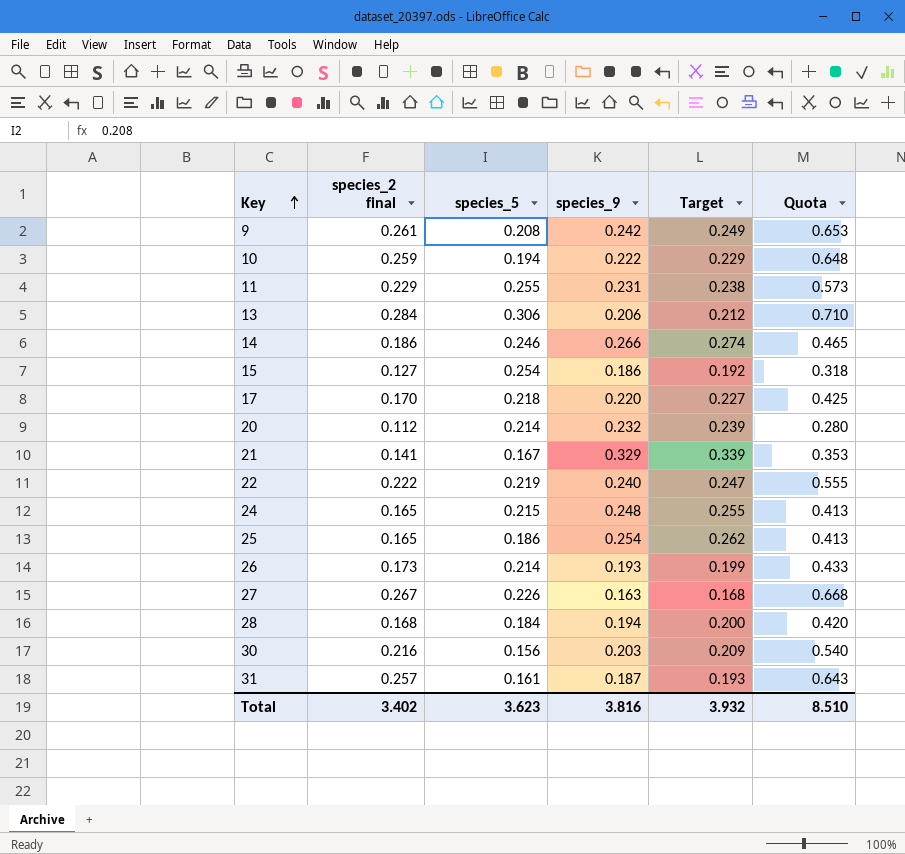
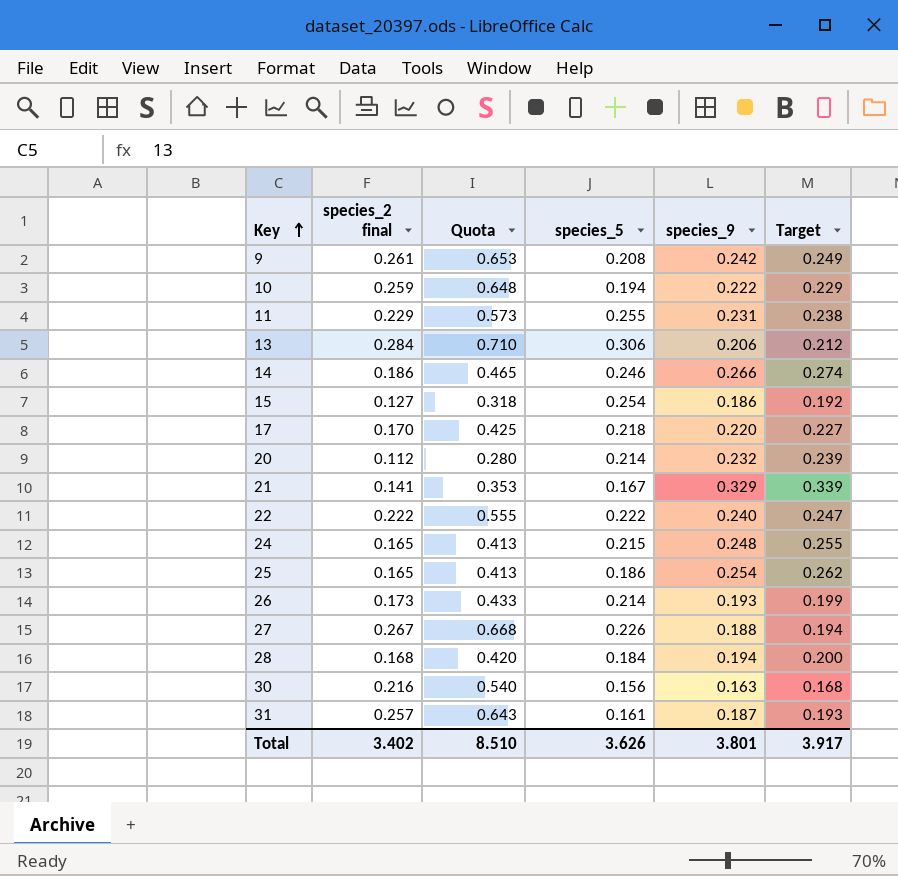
column Quota | position: 6 -> 3
22 | species_5: 0.219 -> 0.222
27 | species_9: 0.163 -> 0.188
27 | Target: 0.168 -> 0.194
30 | species_9: 0.203 -> 0.163
30 | Target: 0.209 -> 0.168
Total | species_5: 3.623 -> 3.626
Total | species_9: 3.816 -> 3.801
Total | Target: 3.932 -> 3.917

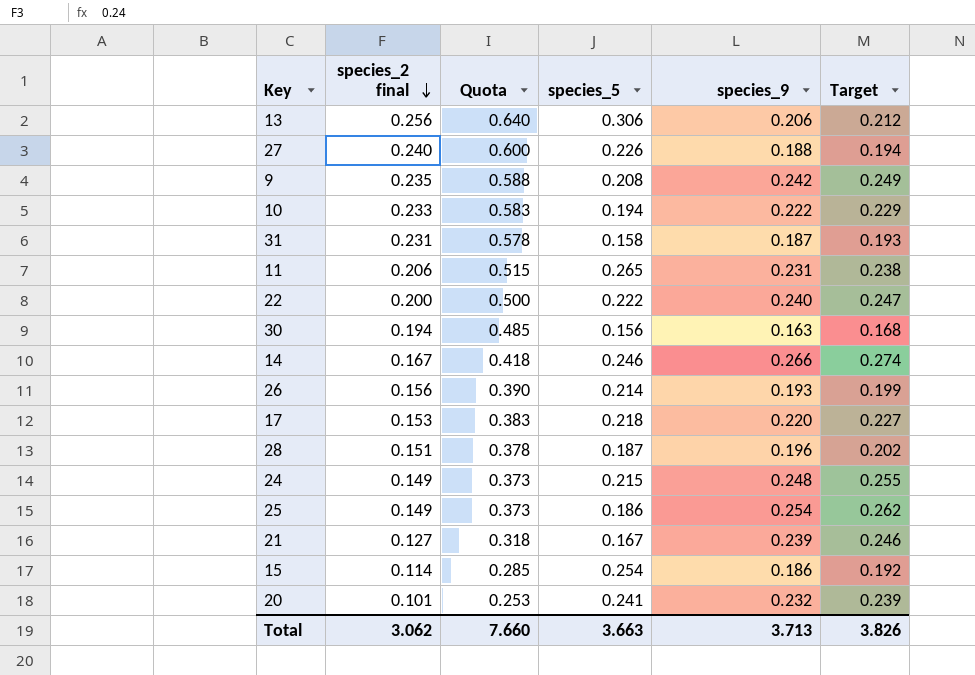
row order: Key ascending -> species_2 final descending
13 | species_2 final: 0.284 -> 0.256
13 | Quota: 0.710 -> 0.640
27 | species_2 final: 0.267 -> 0.240
27 | Quota: 0.668 -> 0.600
9 | species_2 final: 0.261 -> 0.235
9 | Quota: 0.653 -> 0.588
10 | species_2 final: 0.259 -> 0.233
10 | Quota: 0.648 -> 0.583
31 | species_2 final: 0.257 -> 0.231
31 | Quota: 0.643 -> 0.578
31 | species_5: 0.161 -> 0.158
11 | species_2 final: 0.229 -> 0.206
11 | Quota: 0.573 -> 0.515
11 | species_5: 0.255 -> 0.265
22 | species_2 final: 0.222 -> 0.200
22 | Quota: 0.555 -> 0.500
30 | species_2 final: 0.216 -> 0.194
30 | Quota: 0.540 -> 0.485
14 | species_2 final: 0.186 -> 0.167
14 | Quota: 0.465 -> 0.418
26 | species_2 final: 0.173 -> 0.156
26 | Quota: 0.433 -> 0.390
17 | species_2 final: 0.170 -> 0.153
17 | Quota: 0.425 -> 0.383
28 | species_2 final: 0.168 -> 0.151
28 | Quota: 0.420 -> 0.378
28 | species_5: 0.184 -> 0.187
28 | species_9: 0.194 -> 0.196
28 | Target: 0.200 -> 0.202
24 | species_2 final: 0.165 -> 0.149
24 | Quota: 0.413 -> 0.373
25 | species_2 final: 0.165 -> 0.149
25 | Quota: 0.413 -> 0.373
21 | species_2 final: 0.141 -> 0.127
21 | Quota: 0.353 -> 0.318
21 | species_9: 0.329 -> 0.239
21 | Target: 0.339 -> 0.246
15 | species_2 final: 0.127 -> 0.114
15 | Quota: 0.318 -> 0.285
20 | species_2 final: 0.112 -> 0.101
20 | Quota: 0.280 -> 0.253
20 | species_5: 0.214 -> 0.241
Total | species_2 final: 3.402 -> 3.062
Total | Quota: 8.510 -> 7.660
Total | species_5: 3.626 -> 3.663
Total | species_9: 3.801 -> 3.713
Total | Target: 3.917 -> 3.826

